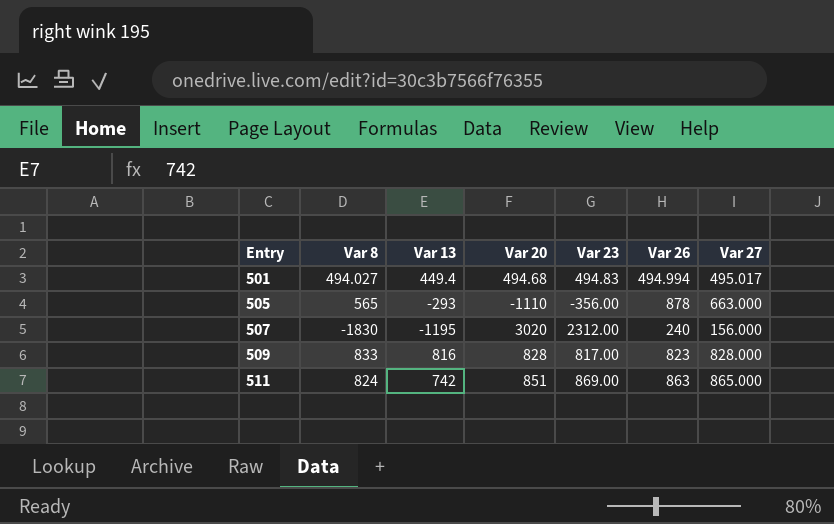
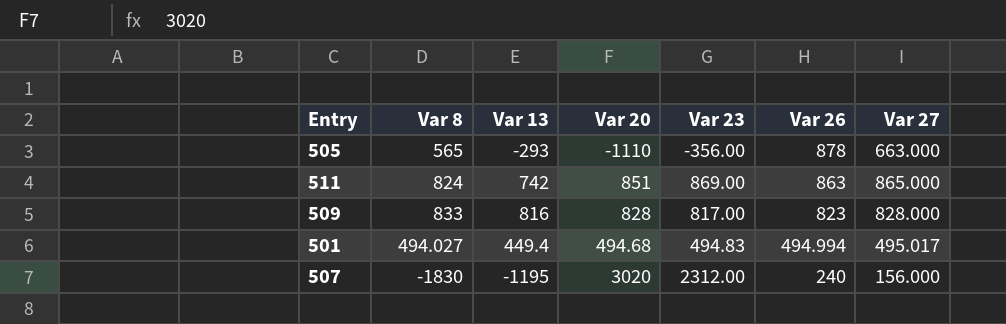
row order: Entry ascending -> Var 26 descending

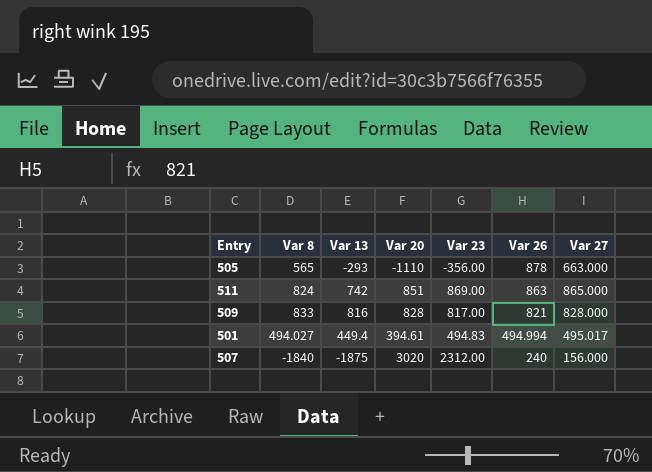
509 | Var 26: 823 -> 821
501 | Var 20: 494.68 -> 394.61
507 | Var 8: -1830 -> -1840
507 | Var 13: -1195 -> -1875

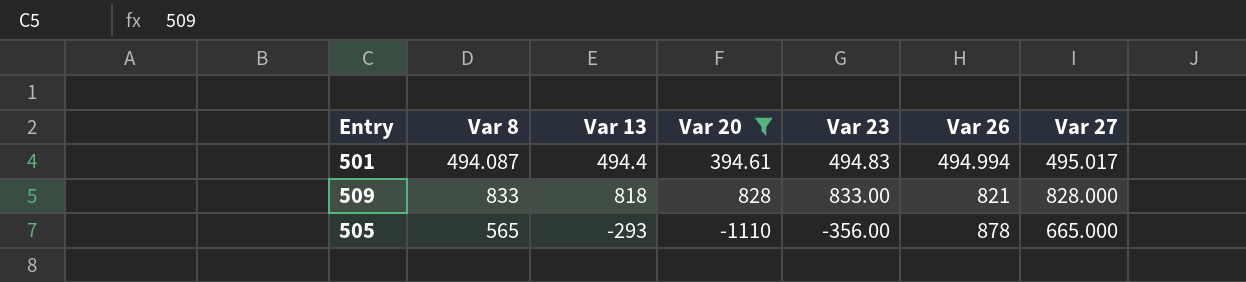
filter: none -> Var 20 <= 828
row order: Var 26 descending -> Var 26 ascending
501 | Var 8: 494.027 -> 494.087
501 | Var 13: 449.4 -> 494.4
509 | Var 13: 816 -> 818
509 | Var 23: 817.00 -> 833.00
505 | Var 27: 663.000 -> 665.000

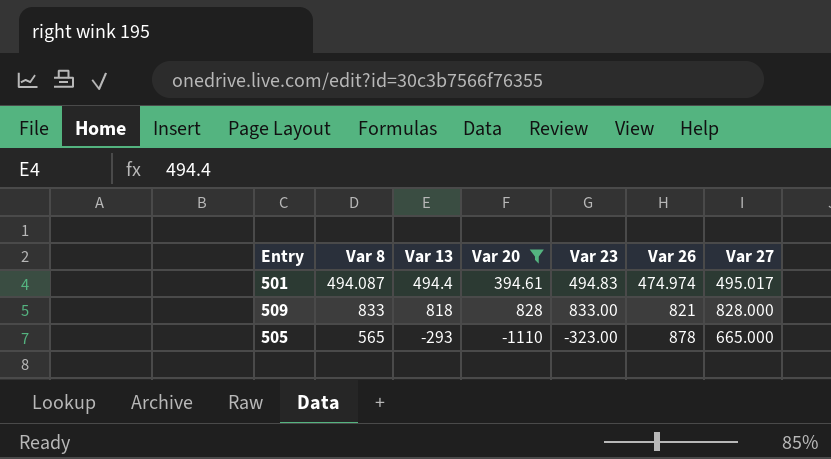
501 | Var 26: 494.994 -> 474.974
505 | Var 23: -356.00 -> -323.00

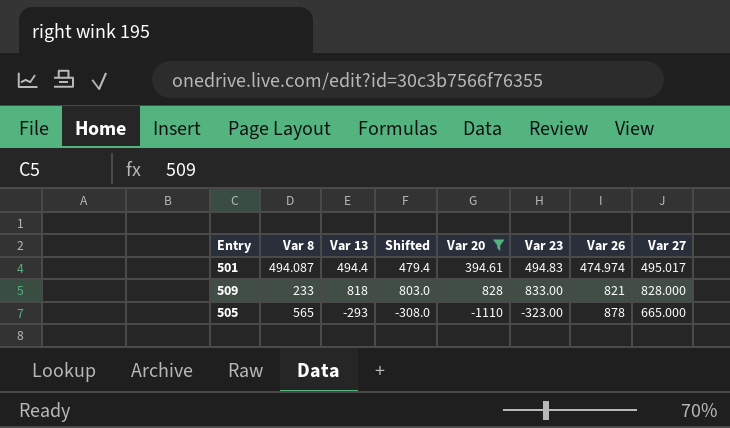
column Shifted | formula: none -> [Var 13] - 15
509 | Var 8: 833 -> 233

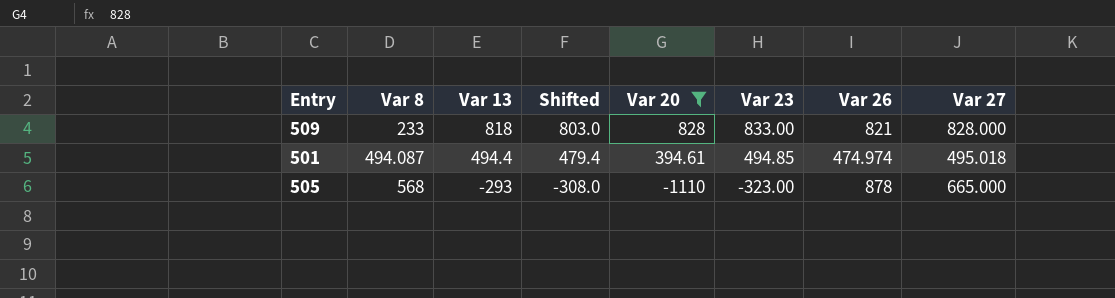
row order: Var 26 ascending -> Var 8 ascending
501 | Var 23: 494.83 -> 494.85
501 | Var 27: 495.017 -> 495.018
505 | Var 8: 565 -> 568

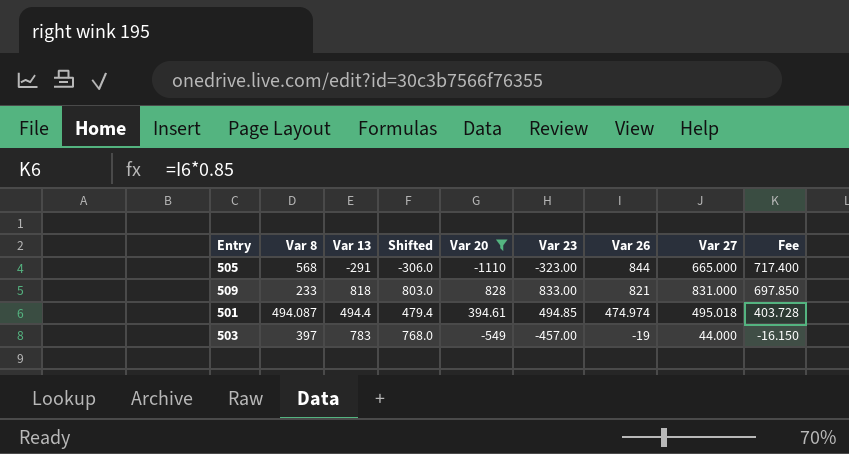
row order: Var 8 ascending -> Var 26 descending
column Fee | formula: none -> [Var 26] * 0.85
505 | Var 13: -293 -> -291
505 | Shifted: -308.0 -> -306.0
505 | Var 26: 878 -> 844
509 | Var 27: 828.000 -> 831.000
row 503: none -> 397 | 783 | 768.0 | -549 | -457.00 | -19 | 44.000 | -16.150

